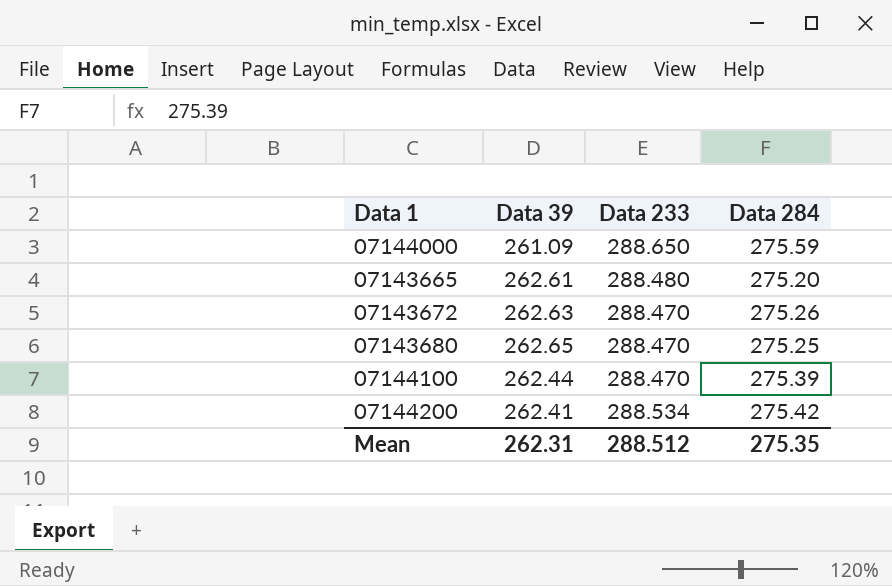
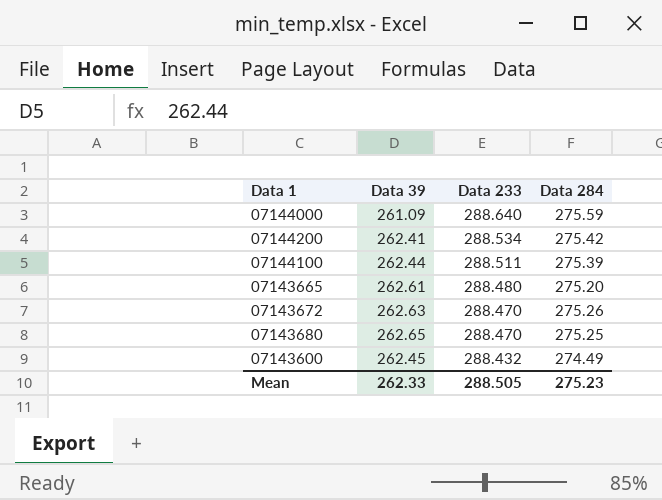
row order: none -> Data 233 descending
07144000 | Data 233: 288.650 -> 288.640
07144100 | Data 233: 288.470 -> 288.511
row 07143600: none -> 262.45 | 288.432 | 274.49
Mean | Data 39: 262.31 -> 262.33
Mean | Data 233: 288.512 -> 288.505
Mean | Data 284: 275.35 -> 275.23

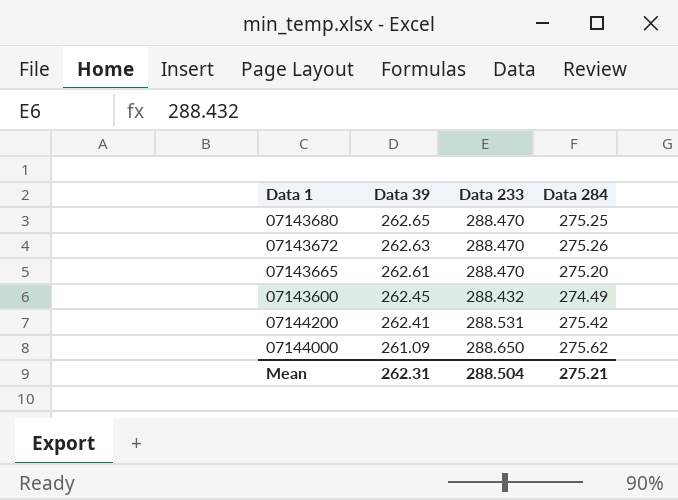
row order: Data 233 descending -> Data 39 descending
row 07144100: 262.44 | 288.511 | 275.39 -> none
07143665 | Data 233: 288.480 -> 288.470
07144200 | Data 233: 288.534 -> 288.531
07144000 | Data 233: 288.640 -> 288.650
07144000 | Data 284: 275.59 -> 275.62
Mean | Data 39: 262.33 -> 262.31
Mean | Data 233: 288.505 -> 288.504
Mean | Data 284: 275.23 -> 275.21

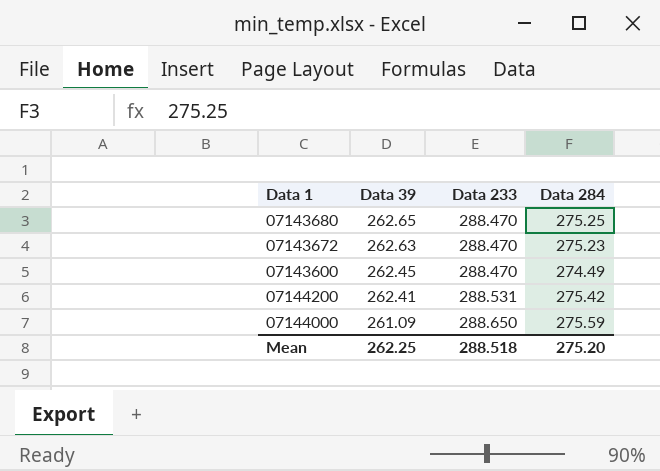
row 07143665: 262.61 | 288.470 | 275.20 -> none
07143672 | Data 284: 275.26 -> 275.23
07143600 | Data 233: 288.432 -> 288.470
07144000 | Data 284: 275.62 -> 275.59
Mean | Data 39: 262.31 -> 262.25
Mean | Data 233: 288.504 -> 288.518
Mean | Data 284: 275.21 -> 275.20

